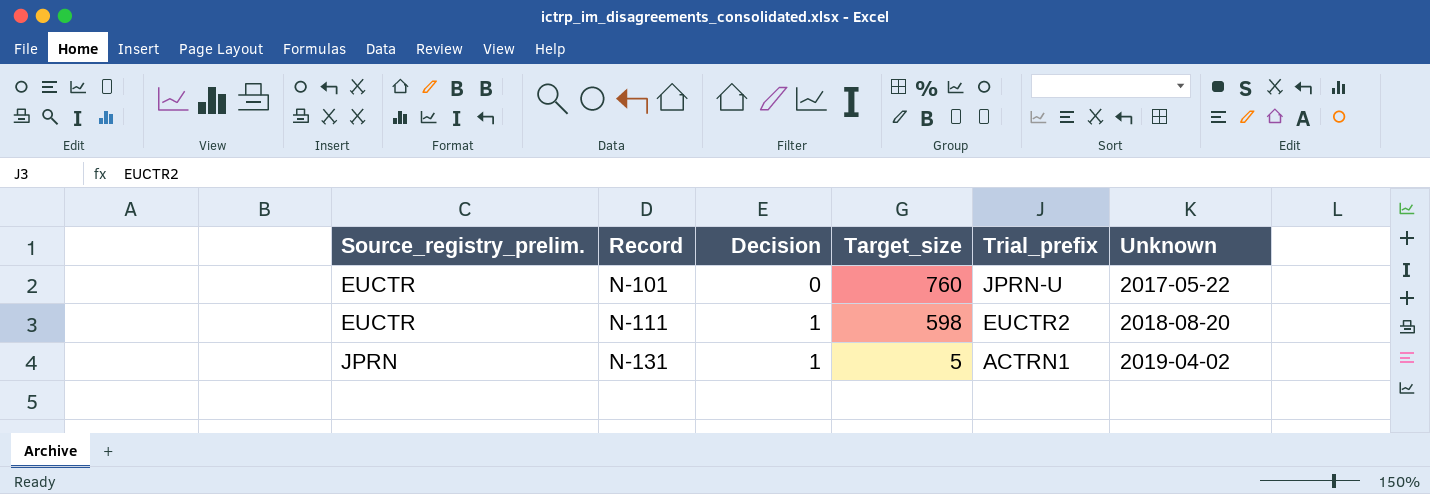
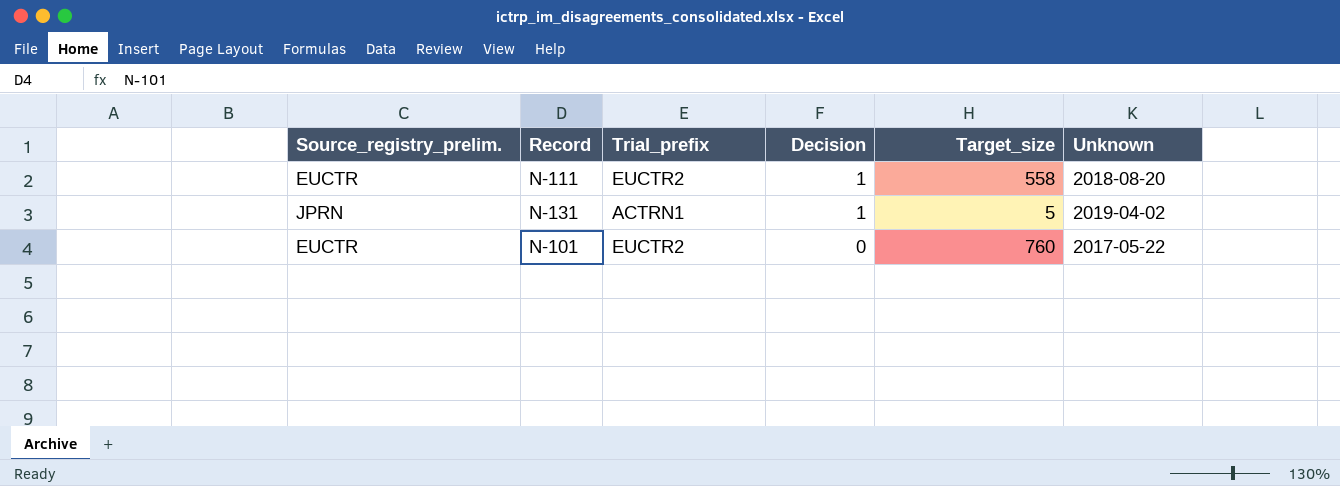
row order: Source_registry_prelim. ascending -> Decision descending
column Trial_prefix | position: 5 -> 3
N-111 | Target_size: 598 -> 558
N-101 | Trial_prefix: JPRN-U -> EUCTR2

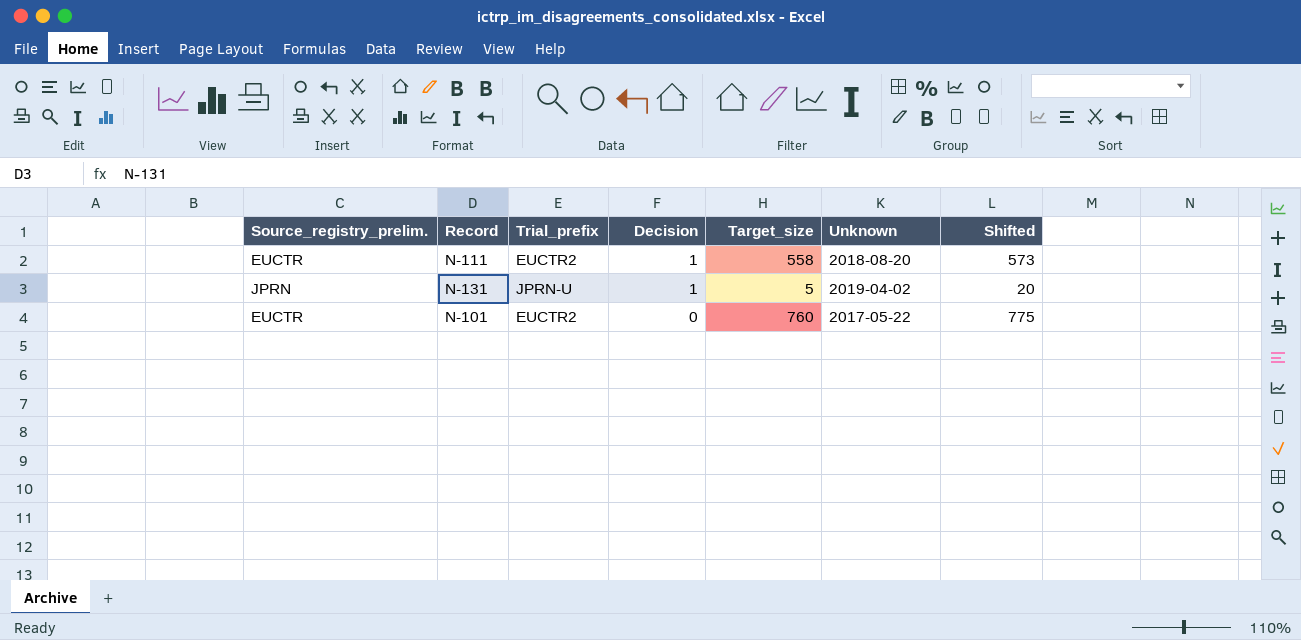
column Shifted | formula: none -> [Target_size] + 15
N-131 | Trial_prefix: ACTRN1 -> JPRN-U

